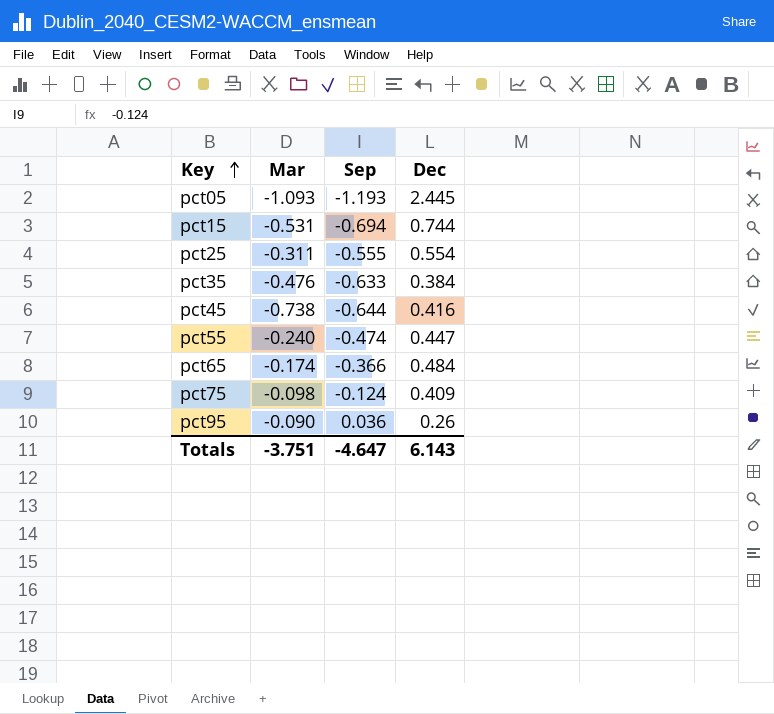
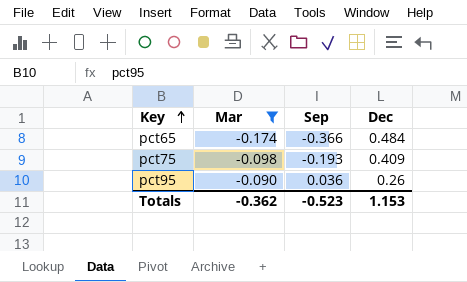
filter: none -> Mar >= -0.174
pct75 | Sep: -0.124 -> -0.193
Totals | Mar: -3.751 -> -0.362
Totals | Sep: -4.647 -> -0.523
Totals | Dec: 6.143 -> 1.153

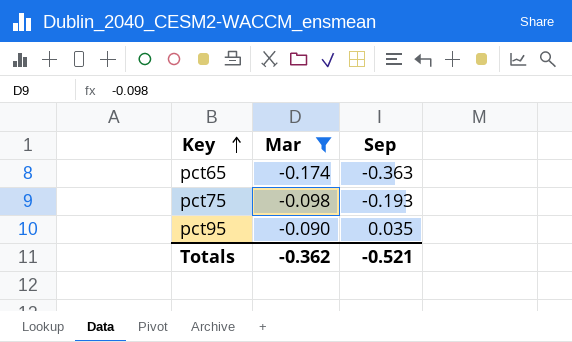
column Dec | position: 4 -> none
pct65 | Sep: -0.366 -> -0.363
pct95 | Sep: 0.036 -> 0.035
Totals | Sep: -0.523 -> -0.521

